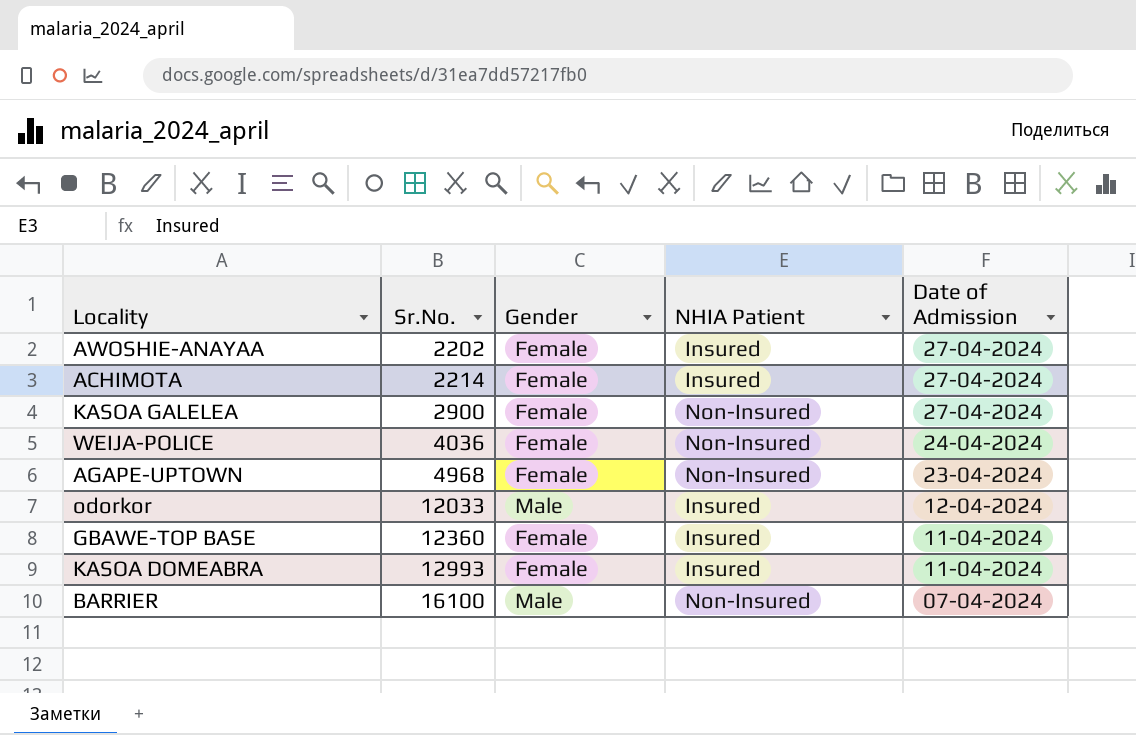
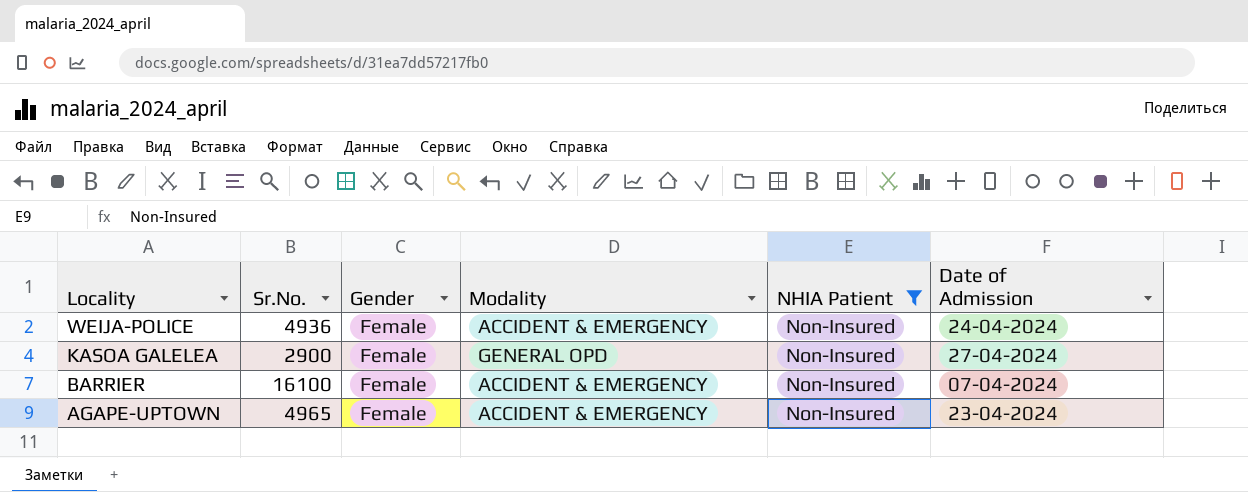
filter: none -> NHIA Patient = Non-Insured
row order: Sr.No. ascending -> Locality descending
column Modality | position: none -> 4
WEIJA-POLICE | Sr.No.: 4036 -> 4936
BARRIER | Gender: Male -> Female
AGAPE-UPTOWN | Sr.No.: 4968 -> 4965

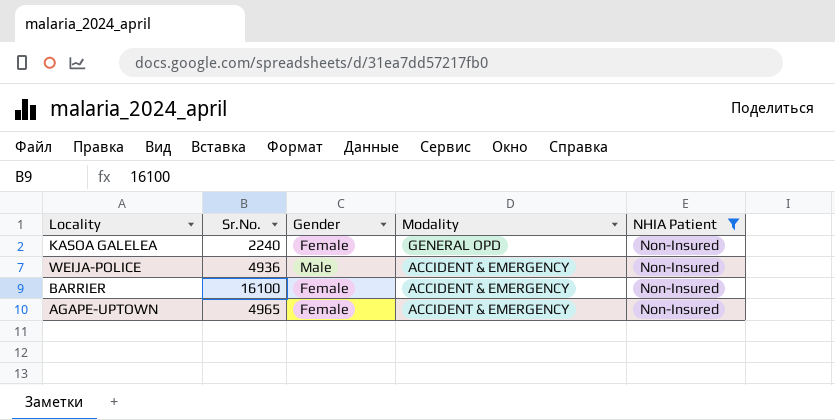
row order: Locality descending -> Modality descending
column Date of Admission | position: 6 -> none
KASOA GALELEA | Sr.No.: 2900 -> 2240
WEIJA-POLICE | Gender: Female -> Male

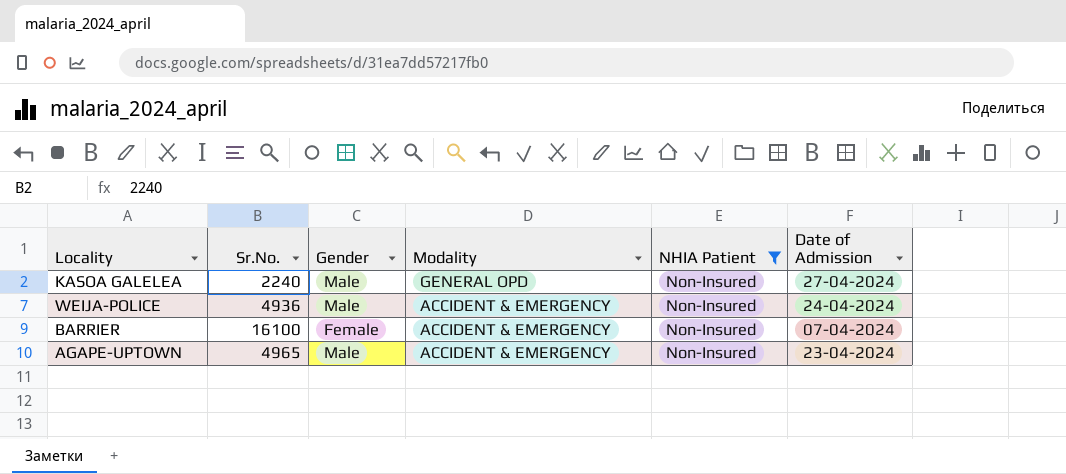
column Date of Admission | position: none -> 6
KASOA GALELEA | Gender: Female -> Male
AGAPE-UPTOWN | Gender: Female -> Male

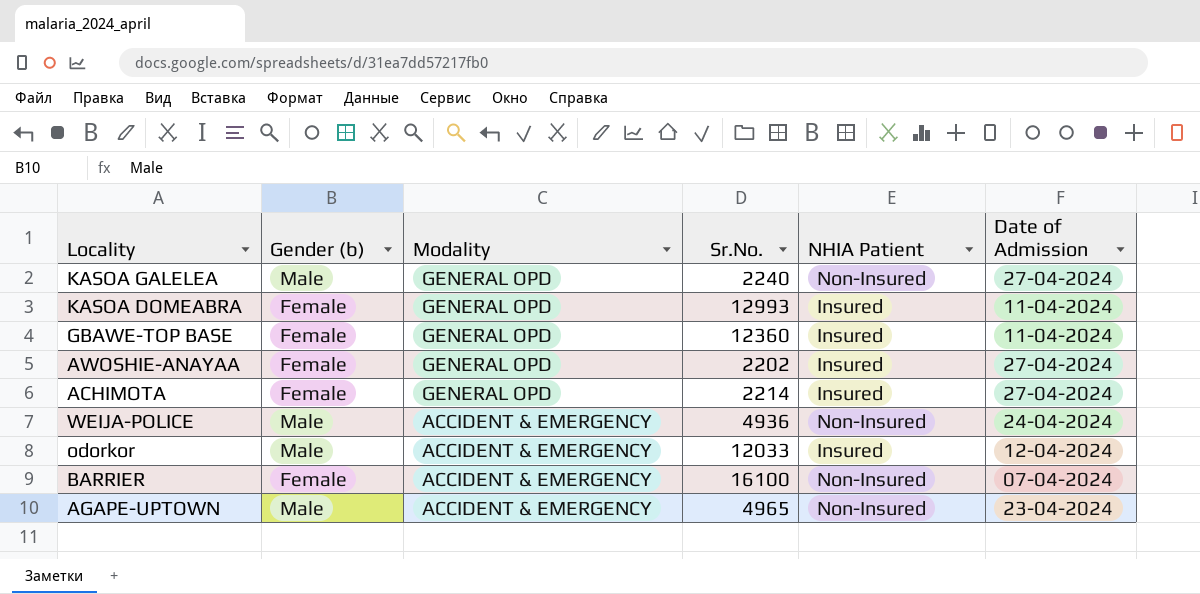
filter: NHIA Patient = Non-Insured -> none
column name: Gender -> Gender (b)
column Sr.No. | position: 2 -> 4

